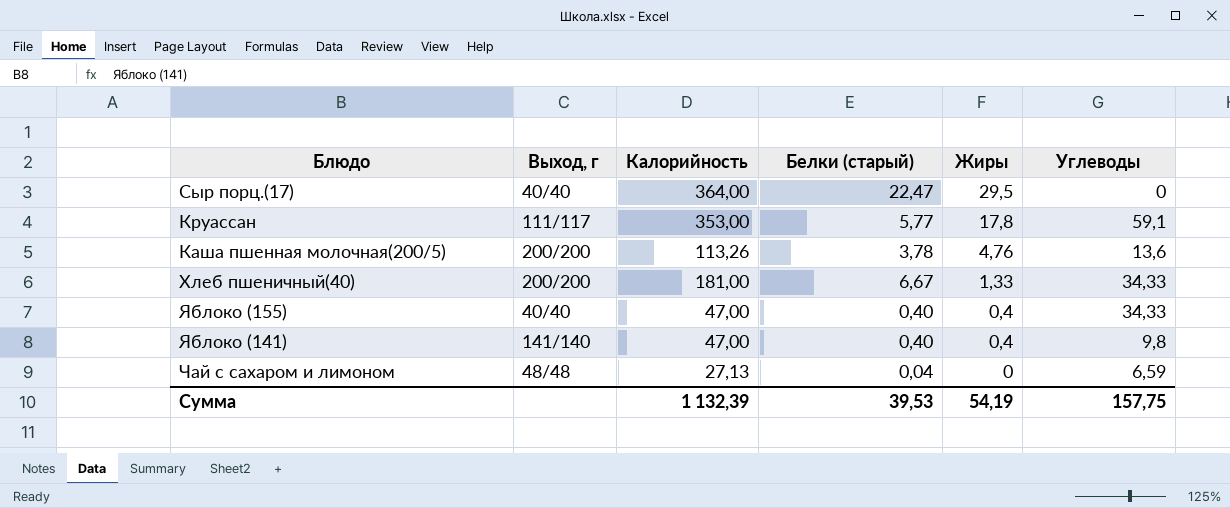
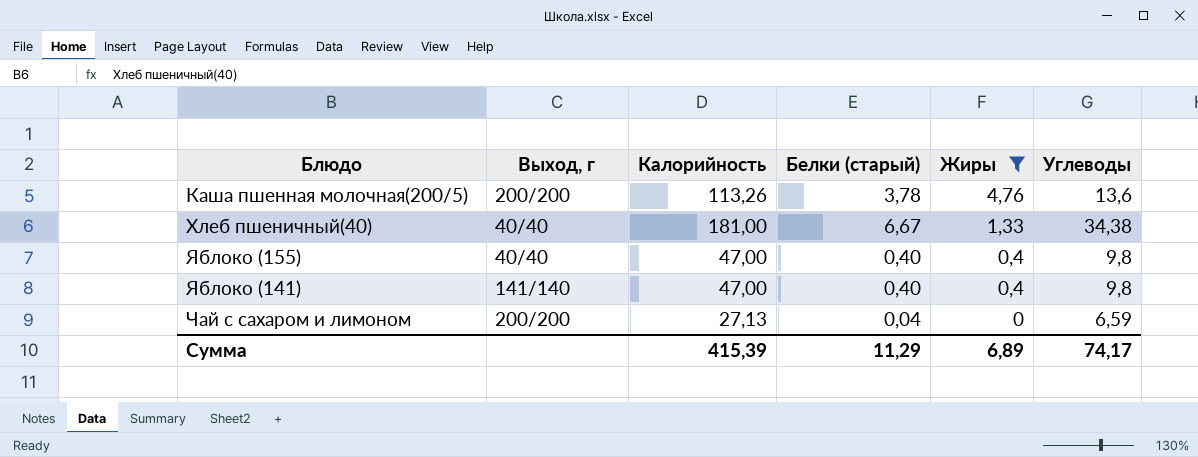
filter: none -> Жиры <= 4,76
Хлеб пшеничный(40) | Выход, г: 200/200 -> 40/40
Хлеб пшеничный(40) | Углеводы: 34,33 -> 34,38
Яблоко (155) | Углеводы: 34,33 -> 9,8
Чай с сахаром и лимоном | Выход, г: 48/48 -> 200/200
Сумма | Калорийность: 1 132,39 -> 415,39
Сумма | Белки (старый): 39,53 -> 11,29
Сумма | Жиры: 54,19 -> 6,89
Сумма | Углеводы: 157,75 -> 74,17

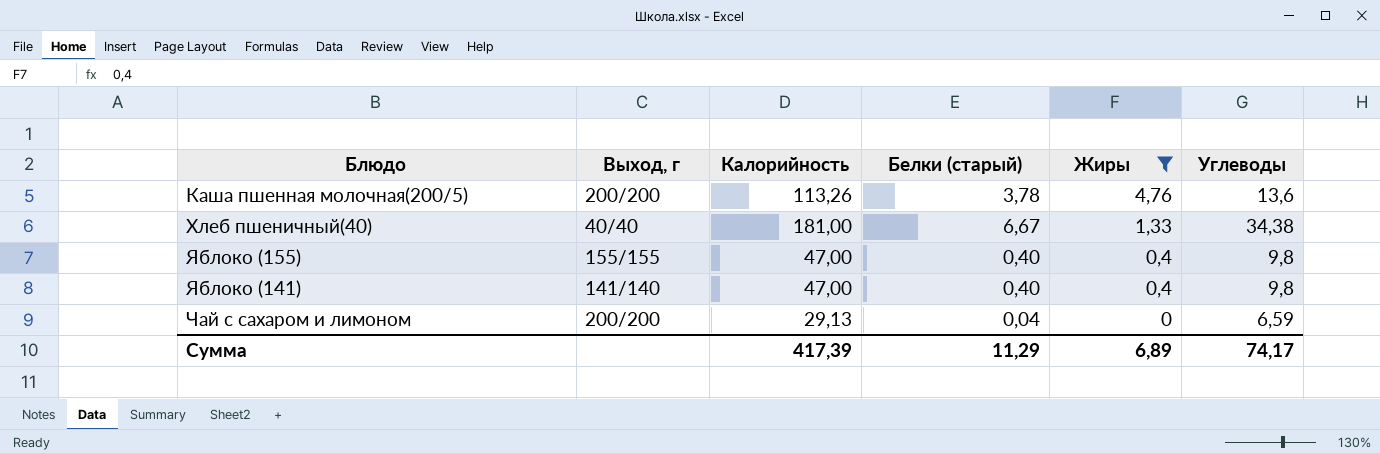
Яблоко (155) | Выход, г: 40/40 -> 155/155
Чай с сахаром и лимоном | Калорийность: 27,13 -> 29,13
Сумма | Калорийность: 415,39 -> 417,39

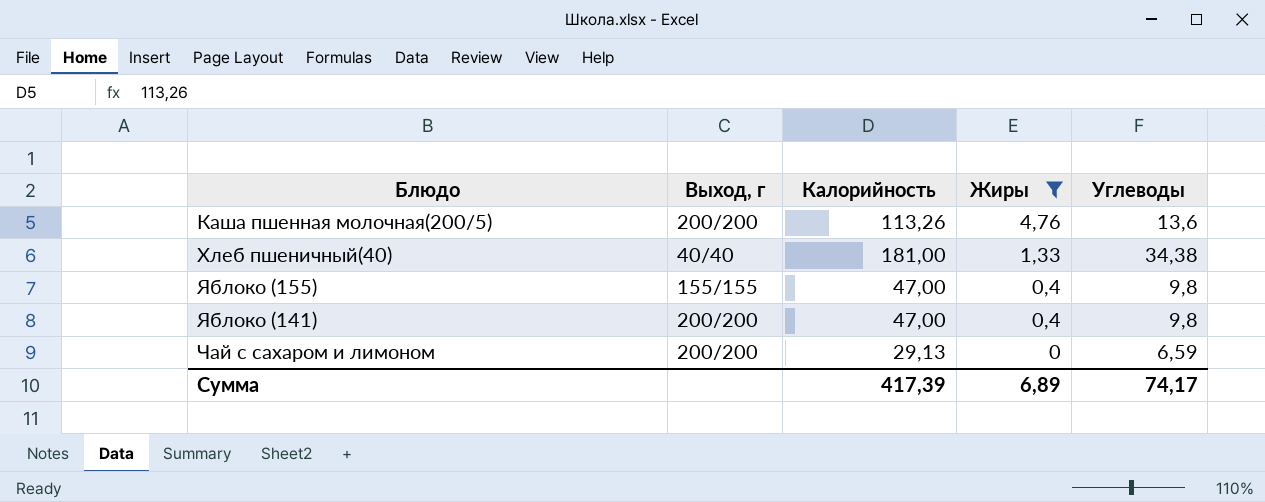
column Белки (старый) | position: 4 -> none
Яблоко (141) | Выход, г: 141/140 -> 200/200

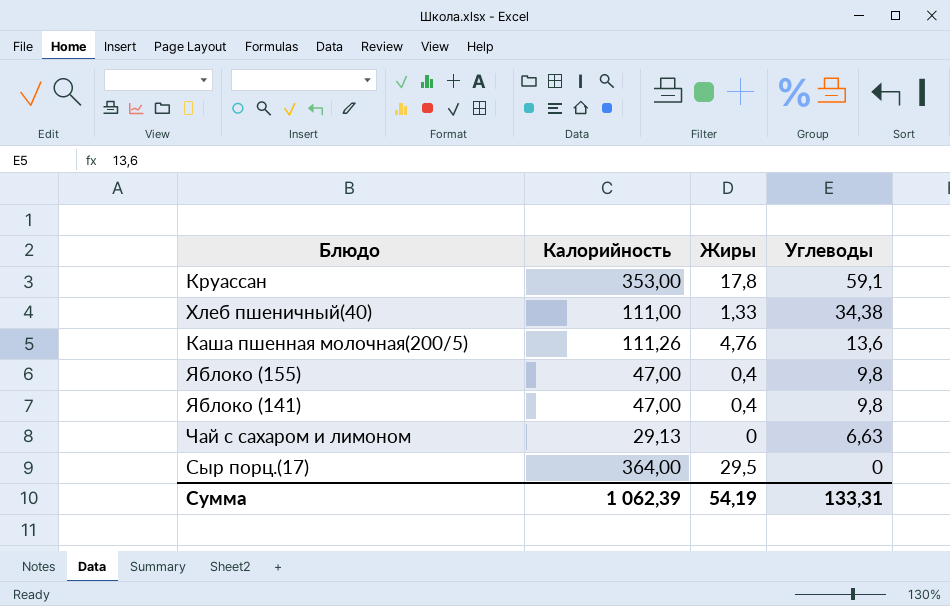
filter: Жиры <= 4,76 -> none
row order: Жиры descending -> Углеводы descending
column Выход, г | position: 2 -> none
Хлеб пшеничный(40) | Калорийность: 181,00 -> 111,00
Каша пшенная молочная(200/5) | Калорийность: 113,26 -> 111,26
Чай с сахаром и лимоном | Углеводы: 6,59 -> 6,63
Сумма | Калорийность: 417,39 -> 1 062,39
Сумма | Жиры: 6,89 -> 54,19
Сумма | Углеводы: 74,17 -> 133,31

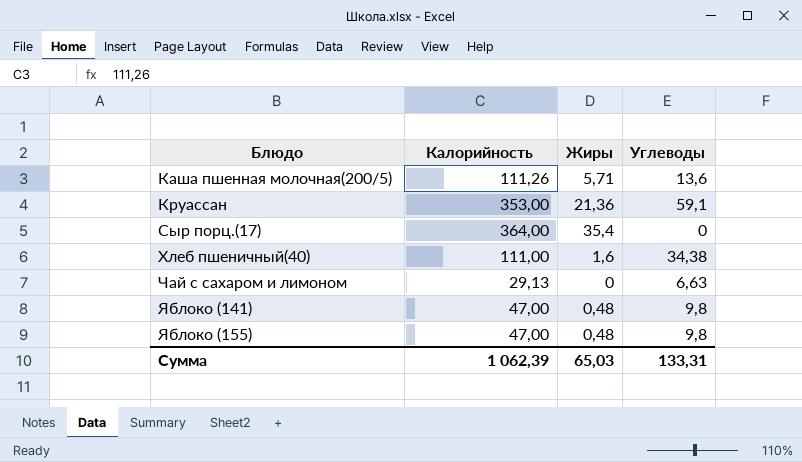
row order: Углеводы descending -> Блюдо ascending
Каша пшенная молочная(200/5) | Жиры: 4,76 -> 5,71
Круассан | Жиры: 17,8 -> 21,36
Сыр порц.(17) | Жиры: 29,5 -> 35,4
Хлеб пшеничный(40) | Жиры: 1,33 -> 1,6
Яблоко (141) | Жиры: 0,4 -> 0,48
Яблоко (155) | Жиры: 0,4 -> 0,48
Сумма | Жиры: 54,19 -> 65,03

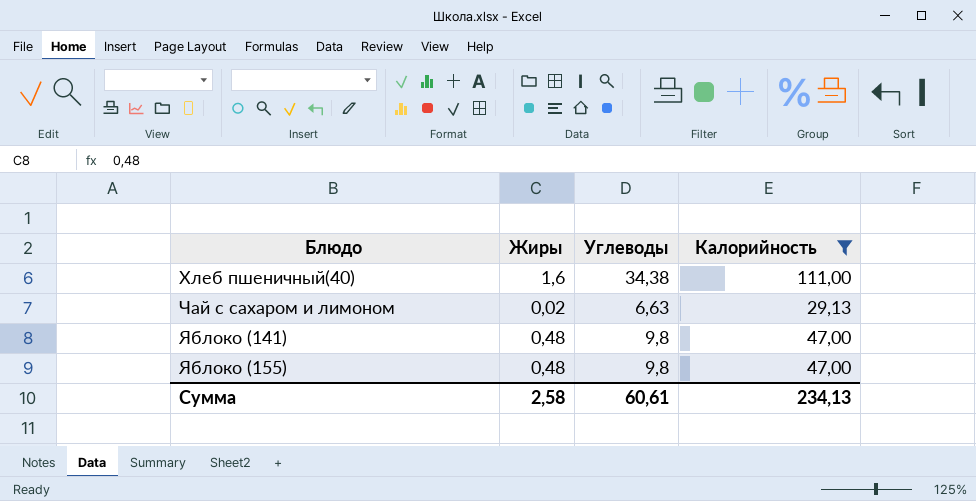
filter: none -> Калорийность <= 111,00
column Калорийность | position: 2 -> 4
Чай с сахаром и лимоном | Жиры: 0 -> 0,02
Сумма | Жиры: 65,03 -> 2,58
Сумма | Углеводы: 133,31 -> 60,61
Сумма | Калорийность: 1 062,39 -> 234,13

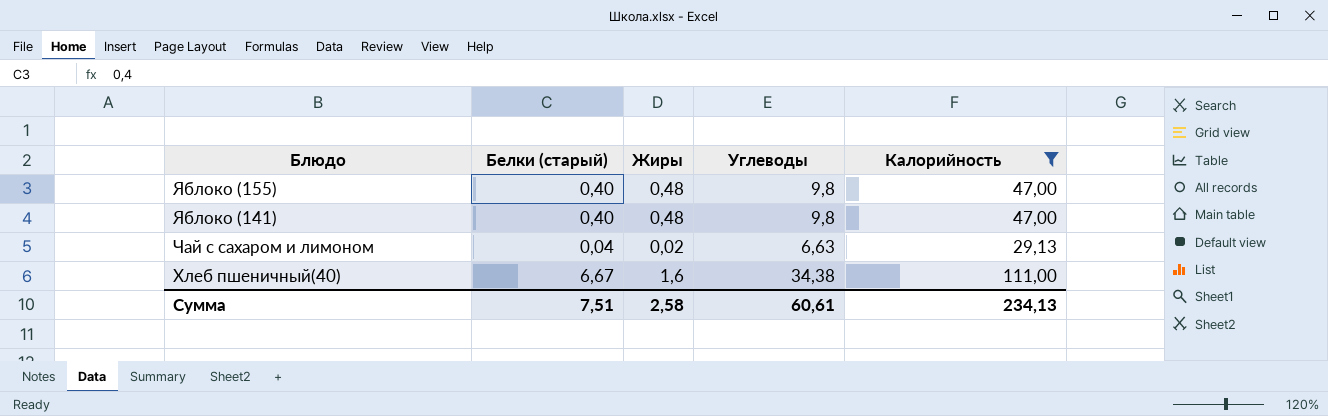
row order: Блюдо ascending -> Блюдо descending
column Белки (старый) | position: none -> 2

